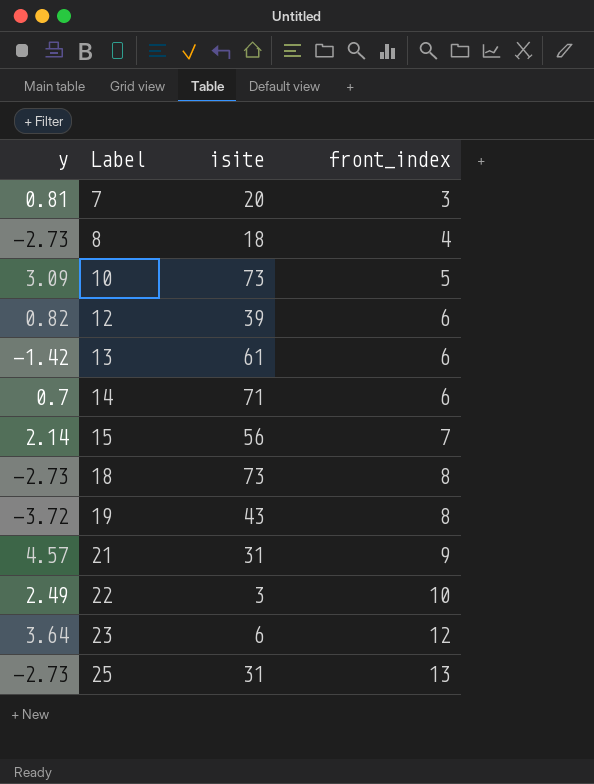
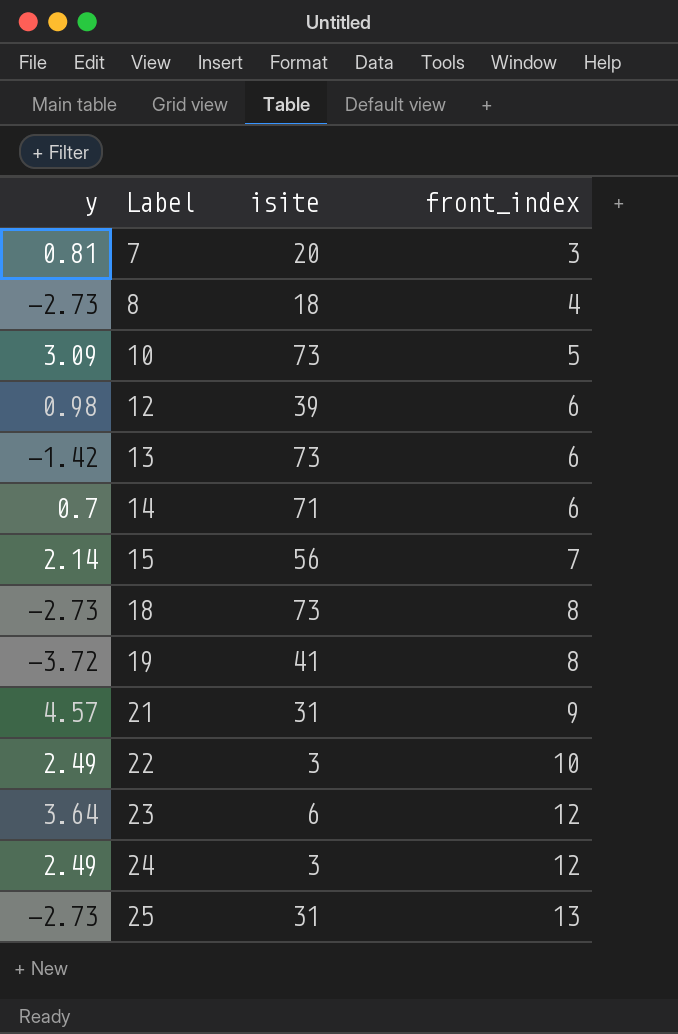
12 | y: 0.82 -> 0.98
13 | isite: 61 -> 73
19 | isite: 43 -> 41
row 24: none -> 2.49 | 3 | 12

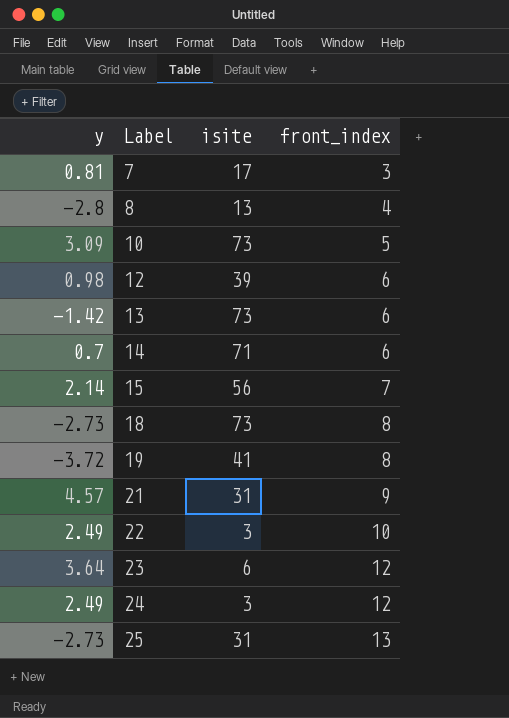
7 | isite: 20 -> 17
8 | y: -2.73 -> -2.8
8 | isite: 18 -> 13

